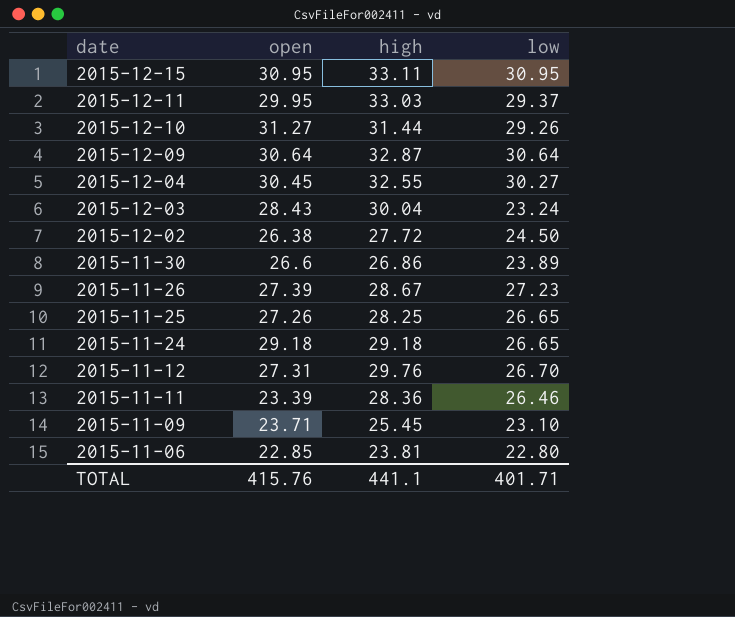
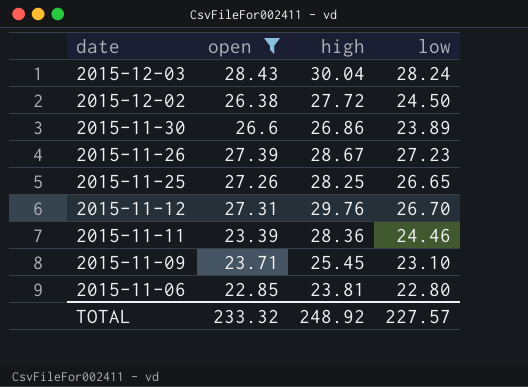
filter: none -> open <= 28.43
2015-12-03 | low: 23.24 -> 28.24
2015-11-11 | low: 26.46 -> 24.46
TOTAL | open: 415.76 -> 233.32
TOTAL | high: 441.1 -> 248.92
TOTAL | low: 401.71 -> 227.57

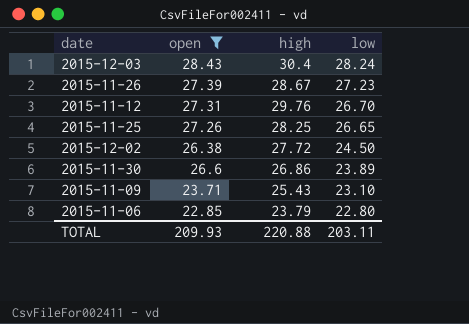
row order: date descending -> low descending
row 2015-11-11: 23.39 | 28.36 | 24.46 -> none
2015-12-03 | high: 30.04 -> 30.4
2015-11-09 | high: 25.45 -> 25.43
2015-11-06 | high: 23.81 -> 23.79
TOTAL | open: 233.32 -> 209.93
TOTAL | high: 248.92 -> 220.88
TOTAL | low: 227.57 -> 203.11

